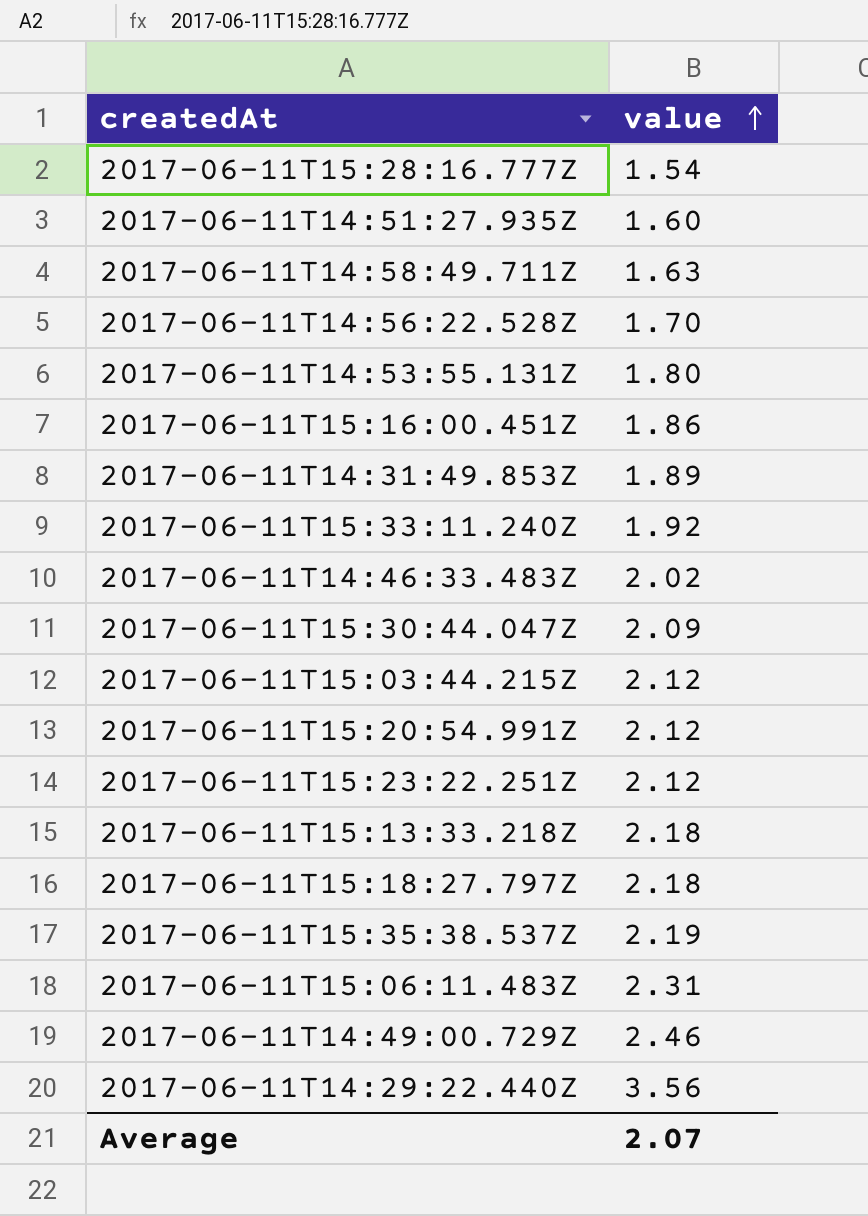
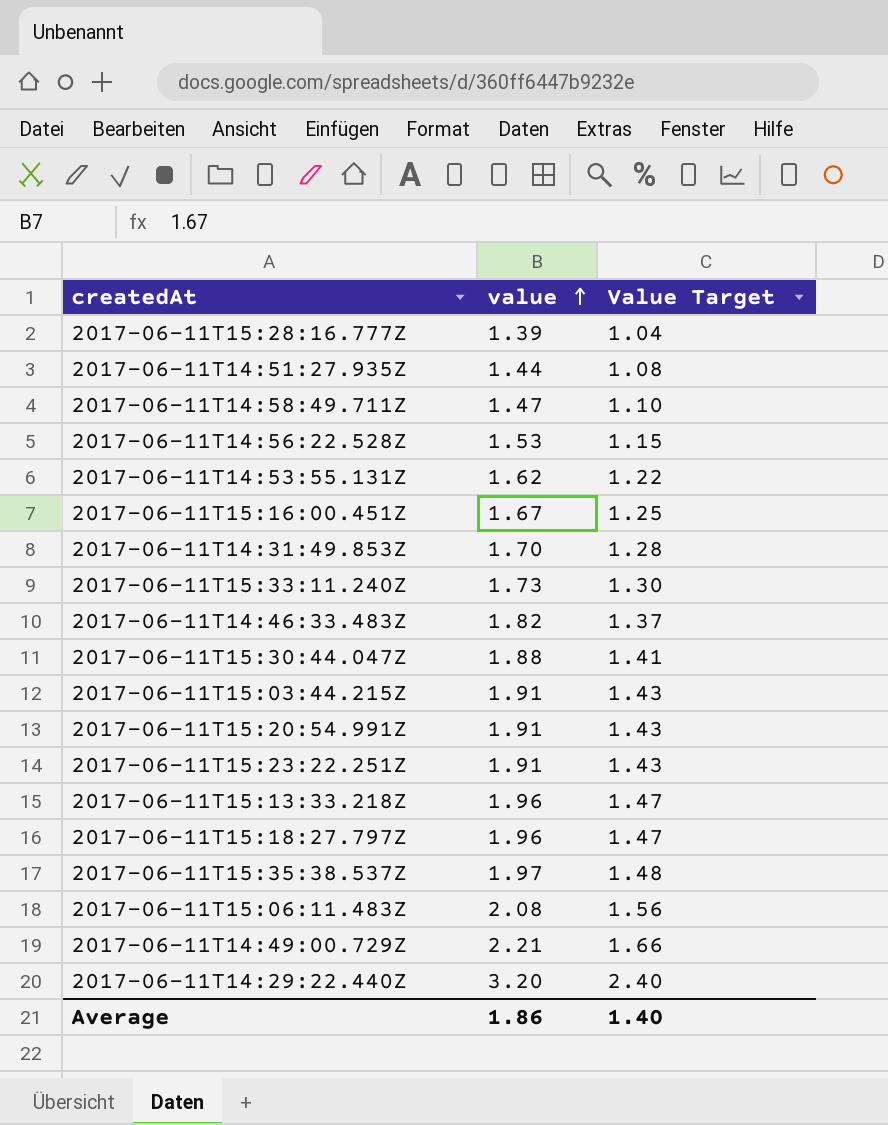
column Value Target | formula: none -> [value] * 0.75
2017-06-11T15:28:16.777Z | value: 1.54 -> 1.39
2017-06-11T14:51:27.935Z | value: 1.60 -> 1.44
2017-06-11T14:58:49.711Z | value: 1.63 -> 1.47
2017-06-11T14:56:22.528Z | value: 1.70 -> 1.53
2017-06-11T14:53:55.131Z | value: 1.80 -> 1.62
2017-06-11T15:16:00.451Z | value: 1.86 -> 1.67
2017-06-11T14:31:49.853Z | value: 1.89 -> 1.70
2017-06-11T15:33:11.240Z | value: 1.92 -> 1.73
2017-06-11T14:46:33.483Z | value: 2.02 -> 1.82
2017-06-11T15:30:44.047Z | value: 2.09 -> 1.88
2017-06-11T15:03:44.215Z | value: 2.12 -> 1.91
2017-06-11T15:20:54.991Z | value: 2.12 -> 1.91
2017-06-11T15:23:22.251Z | value: 2.12 -> 1.91
2017-06-11T15:13:33.218Z | value: 2.18 -> 1.96
2017-06-11T15:18:27.797Z | value: 2.18 -> 1.96
2017-06-11T15:35:38.537Z | value: 2.19 -> 1.97
2017-06-11T15:06:11.483Z | value: 2.31 -> 2.08
2017-06-11T14:49:00.729Z | value: 2.46 -> 2.21
2017-06-11T14:29:22.440Z | value: 3.56 -> 3.20
Average | value: 2.07 -> 1.86

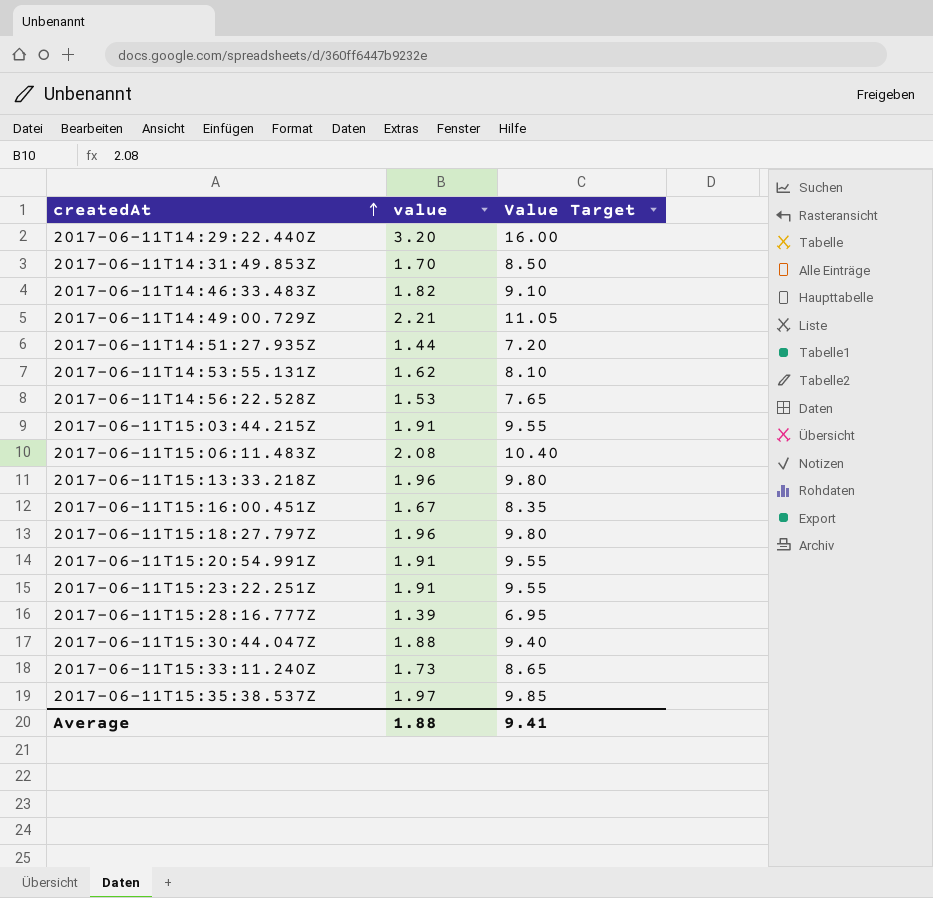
row order: value ascending -> createdAt ascending
column Value Target | formula: [value] * 0.75 -> [value] * 5
row 2017-06-11T14:58:49.711Z: 1.47 | 1.10 -> none
Average | value: 1.86 -> 1.88
Average | Value Target: 1.40 -> 9.41

